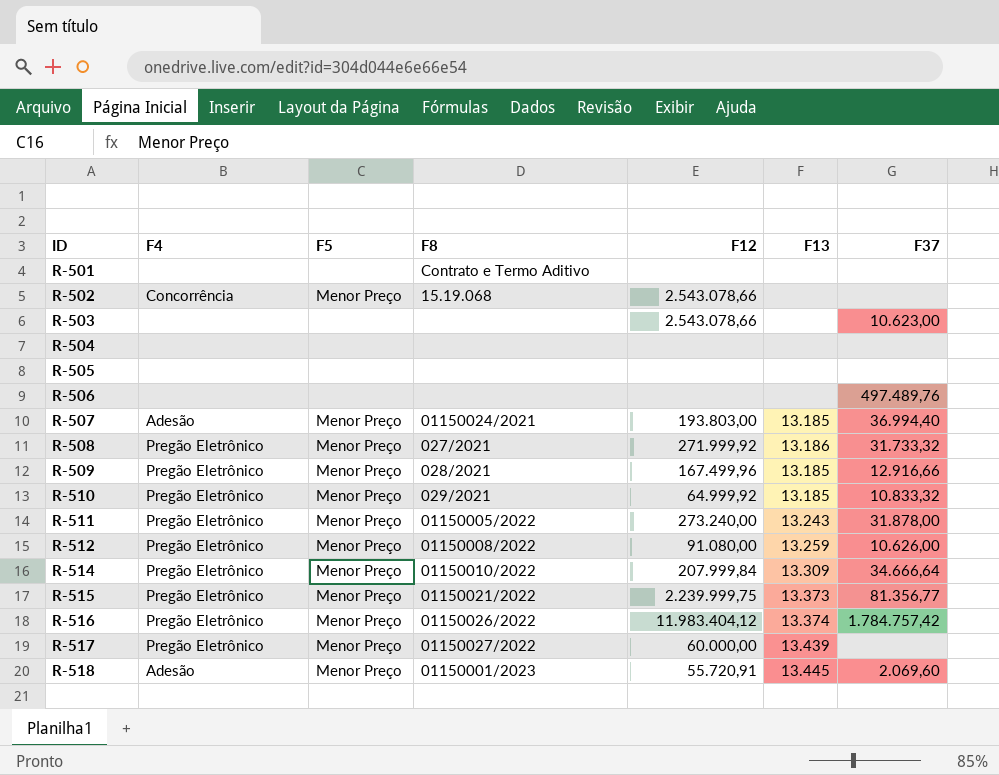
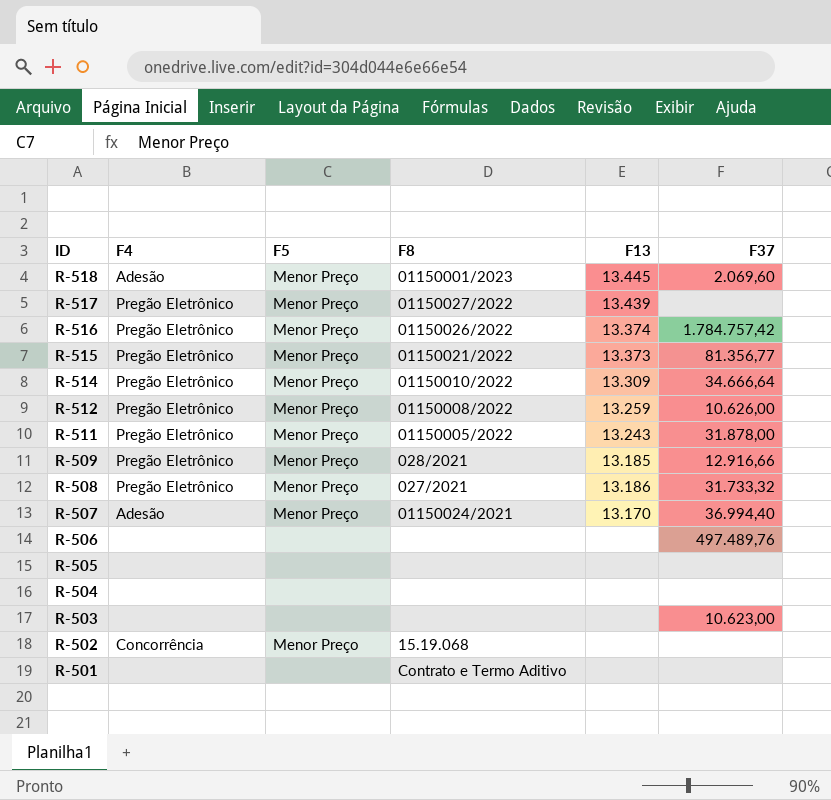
row order: ID ascending -> ID descending
column F12 | position: 5 -> none
row R-510: Pregão Eletrônico | Menor Preço | 029/2021 | 64.999,92 | 13.185 | 10.833,32 -> none
R-507 | F13: 13.185 -> 13.170

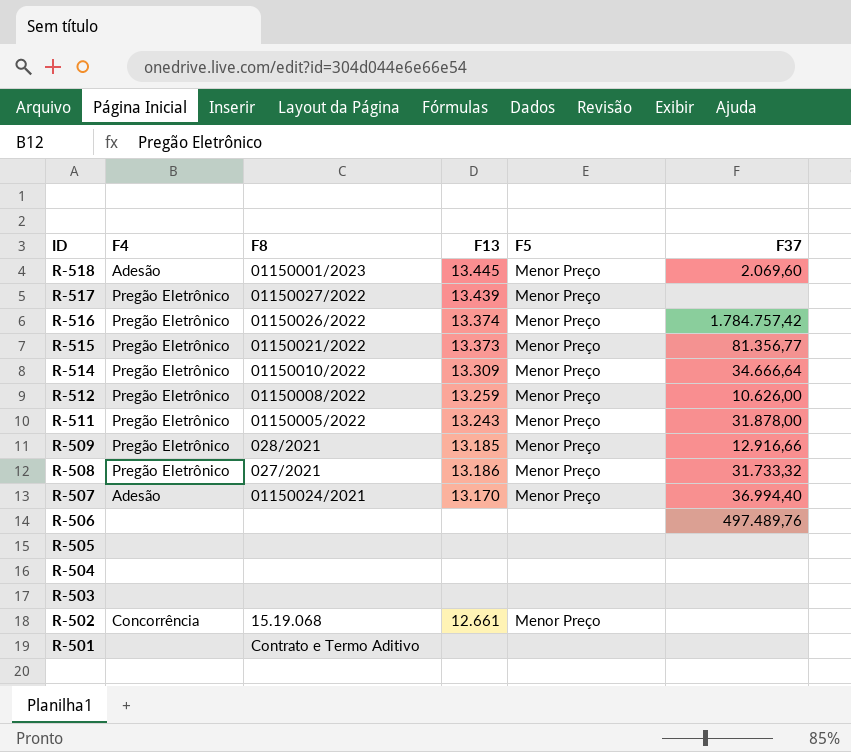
column F5 | position: 3 -> 5
R-503 | F37: 10.623,00 -> none
R-502 | F13: none -> 12.661

